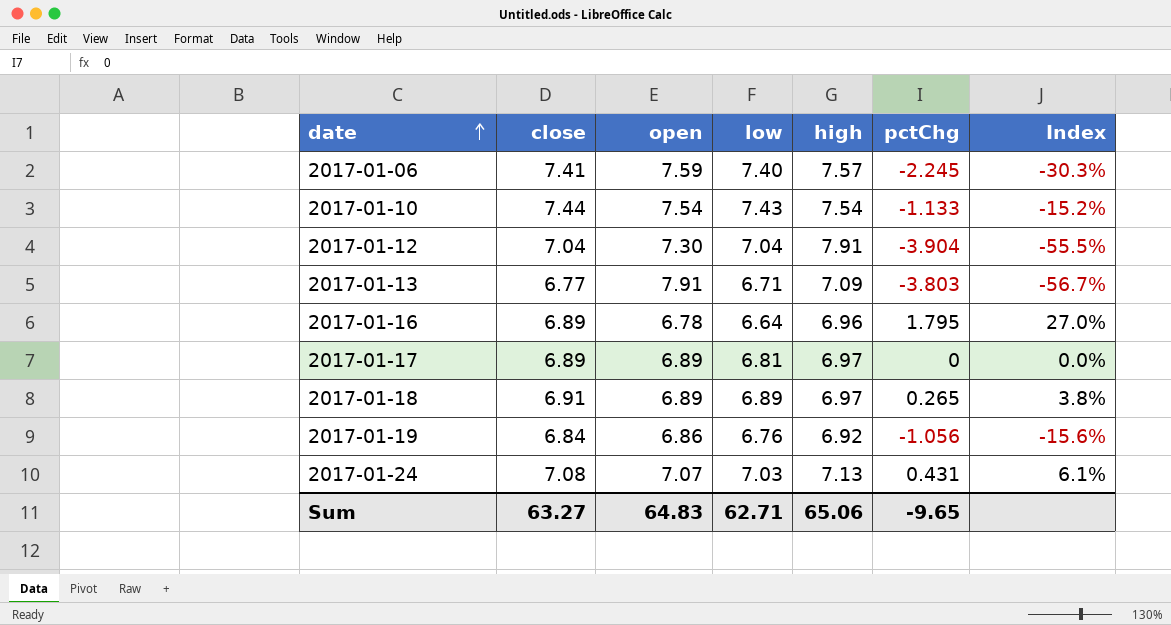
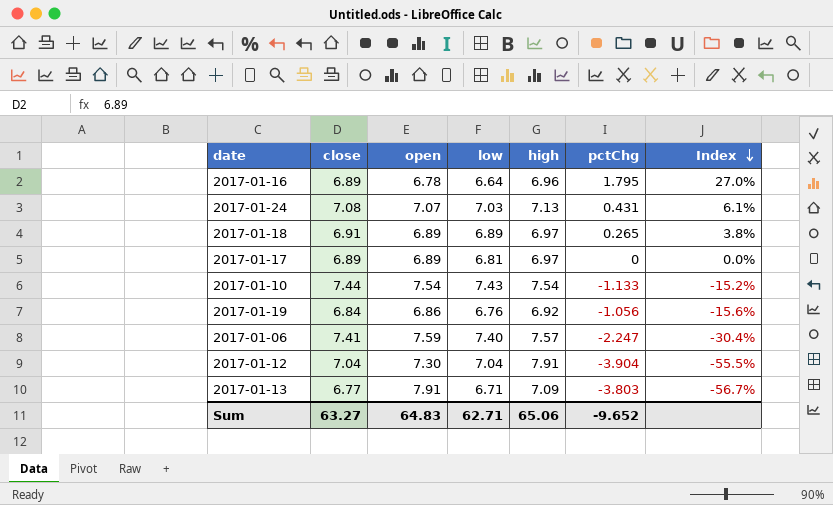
row order: date ascending -> Index descending
2017-01-06 | pctChg: -2.245 -> -2.247
2017-01-06 | Index: -30.3% -> -30.4%
Sum | pctChg: -9.65 -> -9.652

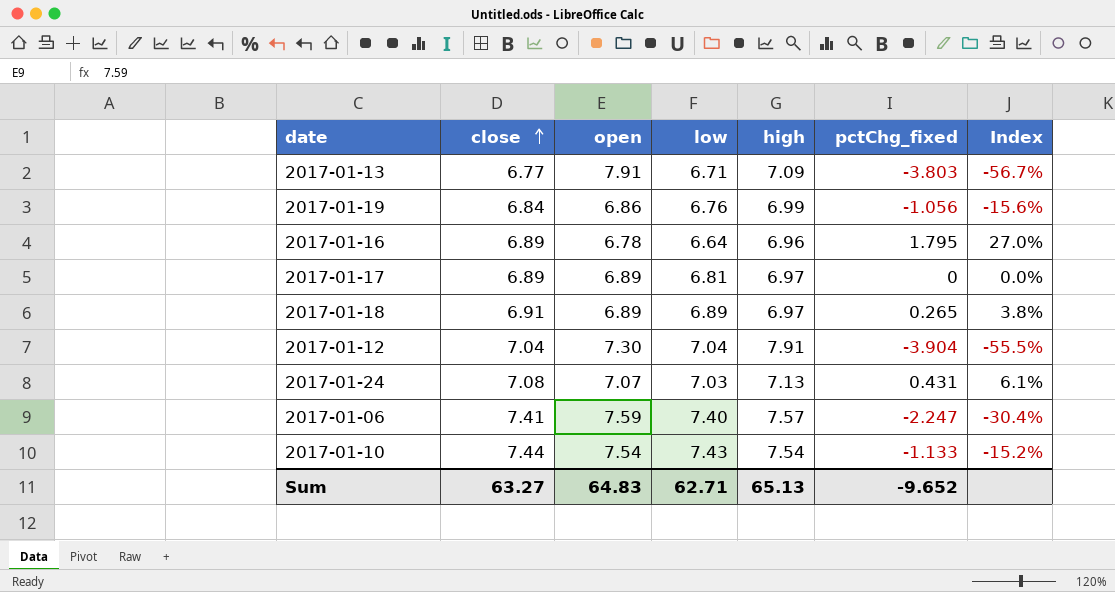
row order: Index descending -> close ascending
column name: pctChg -> pctChg_fixed
2017-01-19 | high: 6.92 -> 6.99
Sum | high: 65.06 -> 65.13

